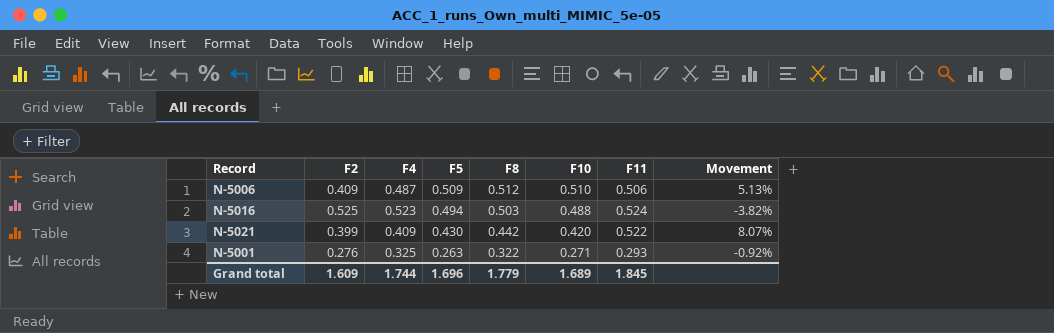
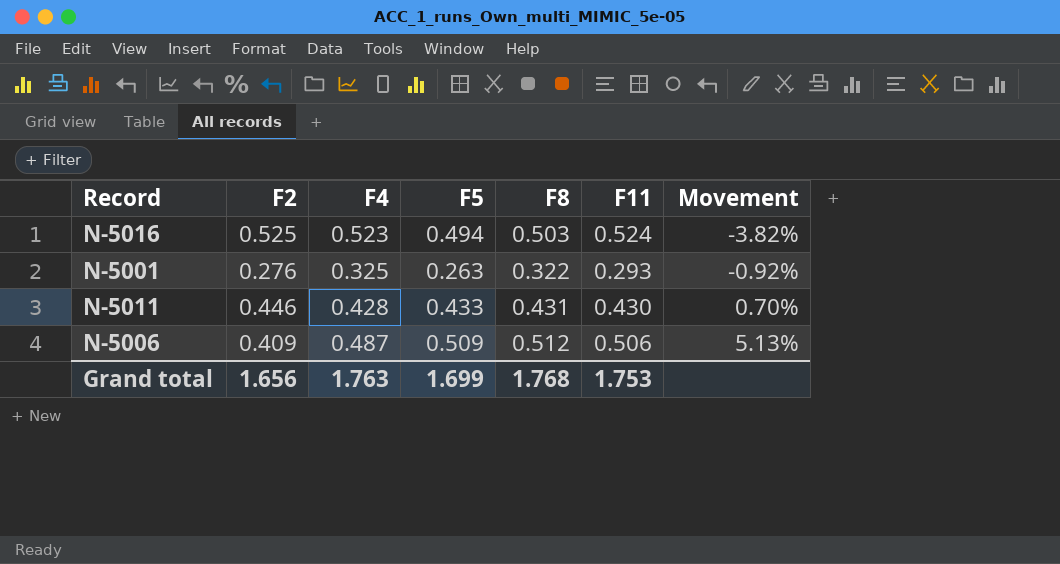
row order: F5 descending -> Movement ascending
column F10 | position: 6 -> none
row N-5021: 0.399 | 0.409 | 0.430 | 0.442 | 0.420 | 0.522 | 8.07% -> none
row N-5011: none -> 0.446 | 0.428 | 0.433 | 0.431 | 0.430 | 0.70%
Grand total | F2: 1.609 -> 1.656
Grand total | F4: 1.744 -> 1.763
Grand total | F5: 1.696 -> 1.699
Grand total | F8: 1.779 -> 1.768
Grand total | F11: 1.845 -> 1.753

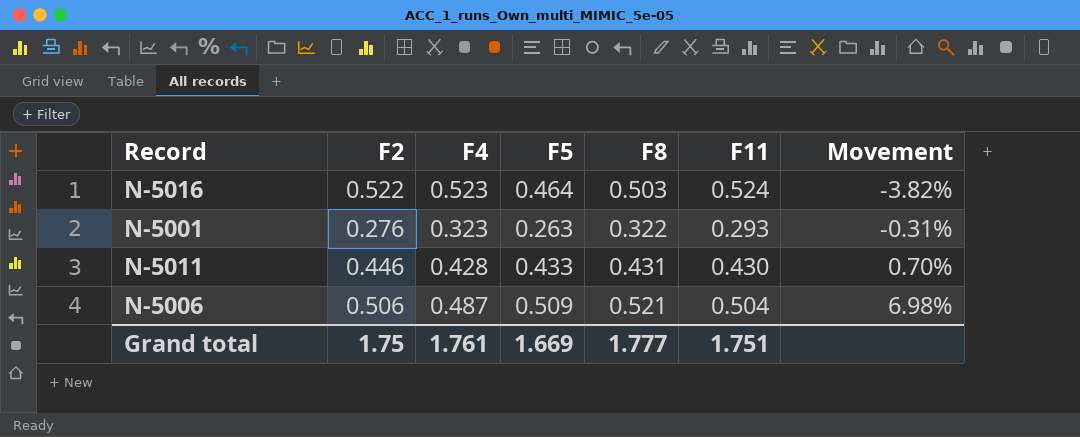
N-5016 | F2: 0.525 -> 0.522
N-5016 | F5: 0.494 -> 0.464
N-5001 | F4: 0.325 -> 0.323
N-5001 | Movement: -0.92% -> -0.31%
N-5006 | F2: 0.409 -> 0.506
N-5006 | F8: 0.512 -> 0.521
N-5006 | F11: 0.506 -> 0.504
N-5006 | Movement: 5.13% -> 6.98%
Grand total | F2: 1.656 -> 1.75
Grand total | F4: 1.763 -> 1.761
Grand total | F5: 1.699 -> 1.669
Grand total | F8: 1.768 -> 1.777
Grand total | F11: 1.753 -> 1.751

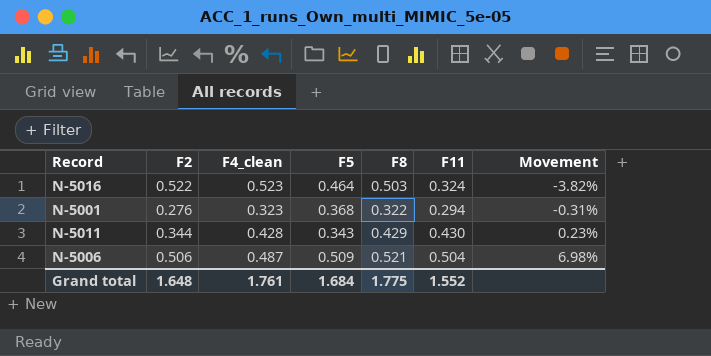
column name: F4 -> F4_clean
N-5016 | F11: 0.524 -> 0.324
N-5001 | F5: 0.263 -> 0.368
N-5001 | F11: 0.293 -> 0.294
N-5011 | F2: 0.446 -> 0.344
N-5011 | F5: 0.433 -> 0.343
N-5011 | F8: 0.431 -> 0.429
N-5011 | Movement: 0.70% -> 0.23%
Grand total | F2: 1.75 -> 1.648
Grand total | F5: 1.669 -> 1.684
Grand total | F8: 1.777 -> 1.775
Grand total | F11: 1.751 -> 1.552

